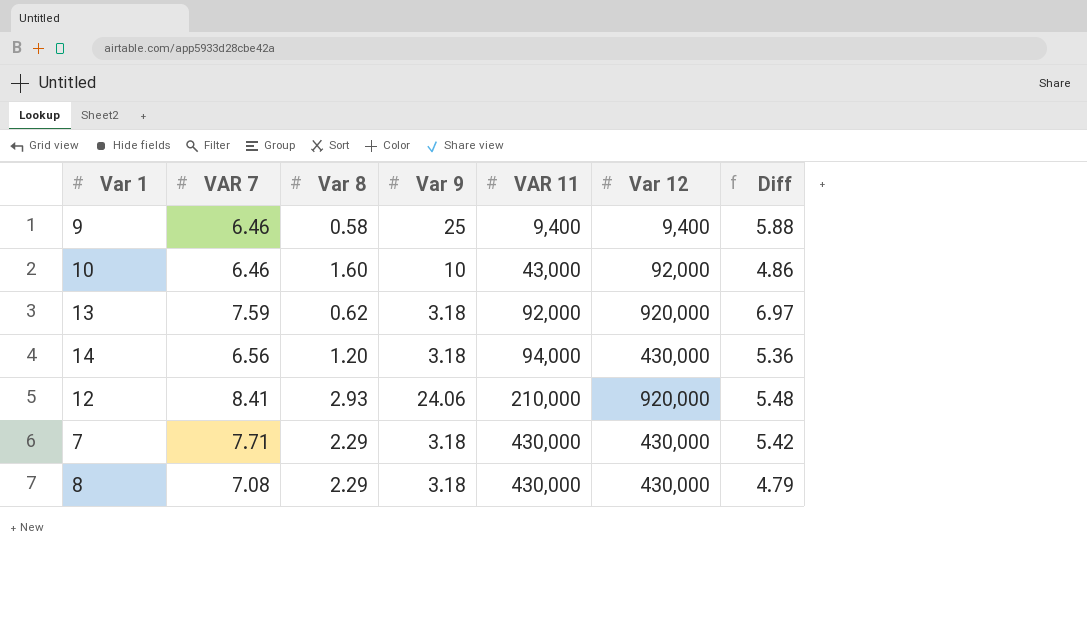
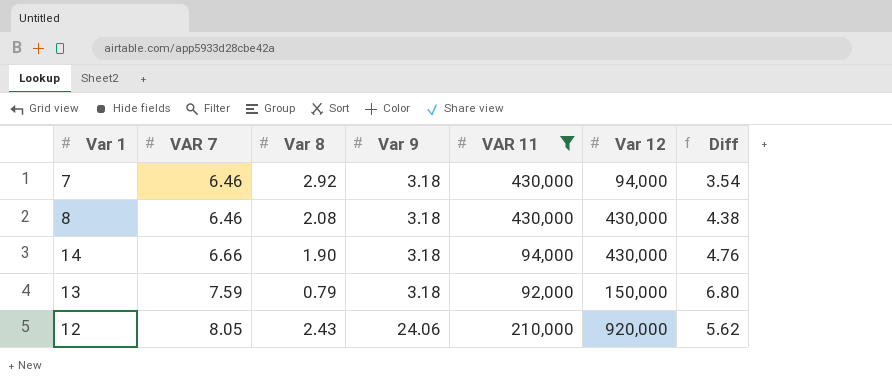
filter: none -> VAR 11 >= 92,000
row order: VAR 11 ascending -> VAR 7 ascending
7 | VAR 7: 7.71 -> 6.46
7 | Var 8: 2.29 -> 2.92
7 | Var 12: 430,000 -> 94,000
7 | Diff: 5.42 -> 3.54
8 | VAR 7: 7.08 -> 6.46
8 | Var 8: 2.29 -> 2.08
8 | Diff: 4.79 -> 4.38
14 | VAR 7: 6.56 -> 6.66
14 | Var 8: 1.20 -> 1.90
14 | Diff: 5.36 -> 4.76
13 | Var 8: 0.62 -> 0.79
13 | Var 12: 920,000 -> 150,000
13 | Diff: 6.97 -> 6.80
12 | VAR 7: 8.41 -> 8.05
12 | Var 8: 2.93 -> 2.43
12 | Diff: 5.48 -> 5.62

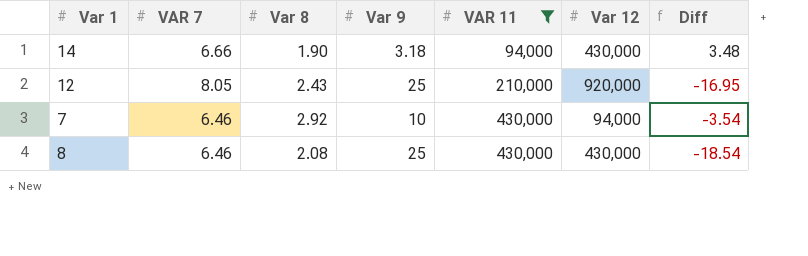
row order: VAR 7 ascending -> VAR 11 ascending
column Diff | formula: [VAR 7] - [Var 8] -> [VAR 7] - [Var 9]
row 13: 7.59 | 0.79 | 3.18 | 92,000 | 150,000 | 6.80 -> none
12 | Var 9: 24.06 -> 25
7 | Var 9: 3.18 -> 10
8 | Var 9: 3.18 -> 25

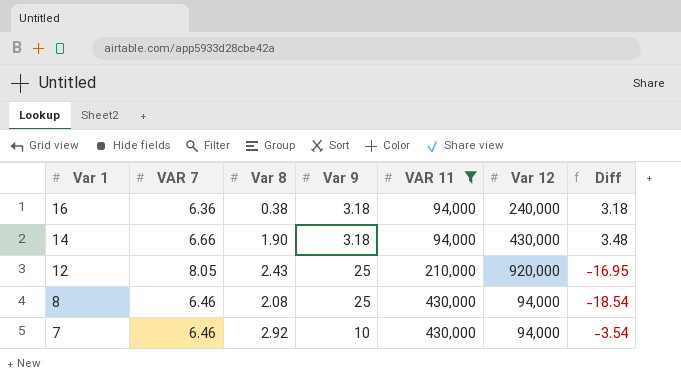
row order: VAR 11 ascending -> Var 1 descending
row 16: none -> 6.36 | 0.38 | 3.18 | 94,000 | 240,000 | 3.18
8 | Var 12: 430,000 -> 94,000

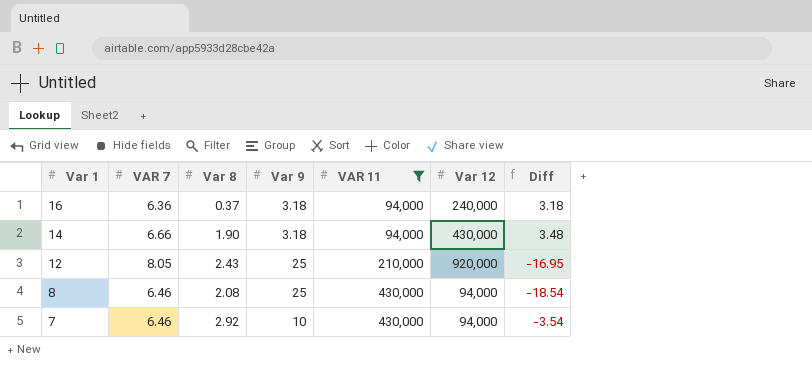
16 | Var 8: 0.38 -> 0.37

